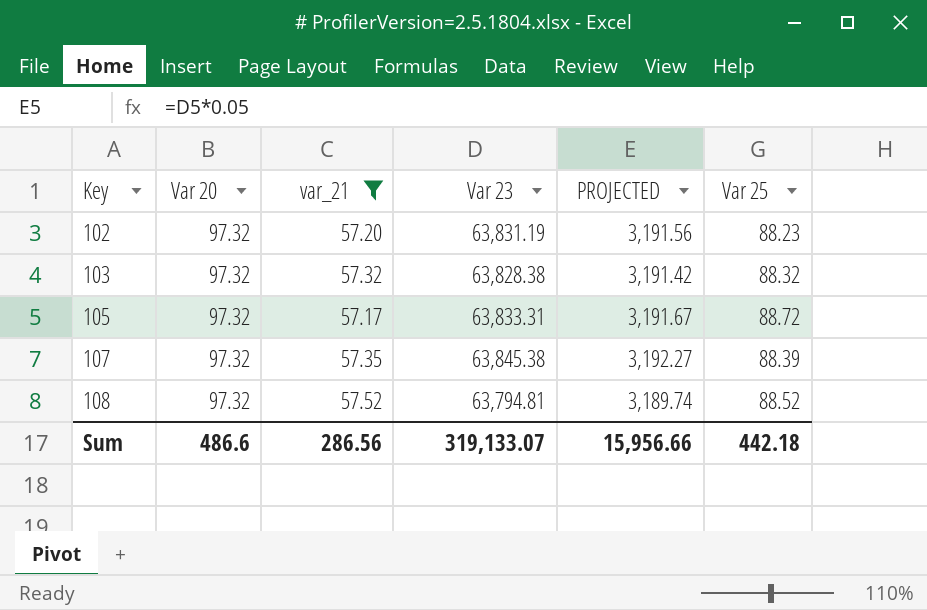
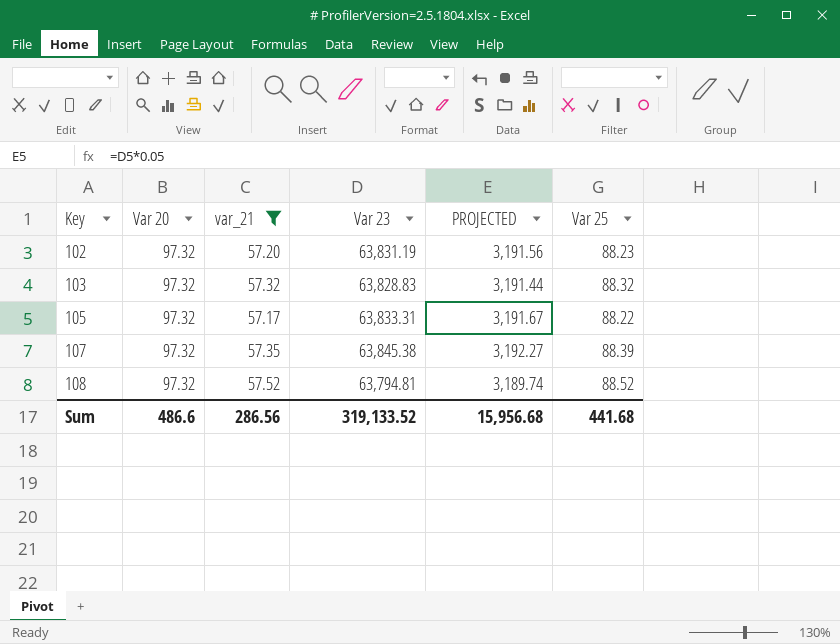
103 | Var 23: 63,828.38 -> 63,828.83
103 | PROJECTED: 3,191.42 -> 3,191.44
105 | Var 25: 88.72 -> 88.22
Sum | Var 23: 319,133.07 -> 319,133.52
Sum | PROJECTED: 15,956.66 -> 15,956.68
Sum | Var 25: 442.18 -> 441.68

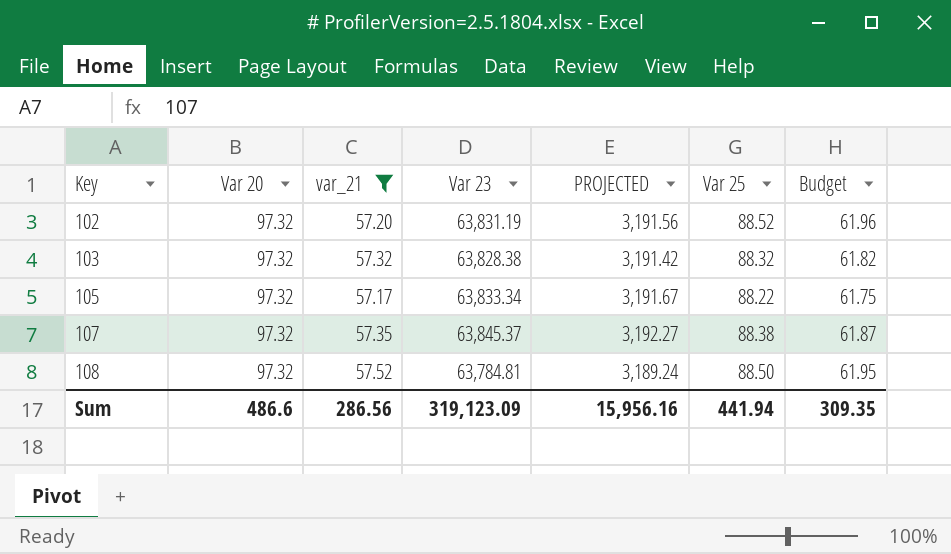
column Budget | formula: none -> [Var 25] * 0.7
102 | Var 25: 88.23 -> 88.52
103 | Var 23: 63,828.83 -> 63,828.38
103 | PROJECTED: 3,191.44 -> 3,191.42
105 | Var 23: 63,833.31 -> 63,833.34
107 | Var 23: 63,845.38 -> 63,845.37
107 | Var 25: 88.39 -> 88.38
108 | Var 23: 63,794.81 -> 63,784.81
108 | PROJECTED: 3,189.74 -> 3,189.24
108 | Var 25: 88.52 -> 88.50
Sum | Var 23: 319,133.52 -> 319,123.09
Sum | PROJECTED: 15,956.68 -> 15,956.16
Sum | Var 25: 441.68 -> 441.94

